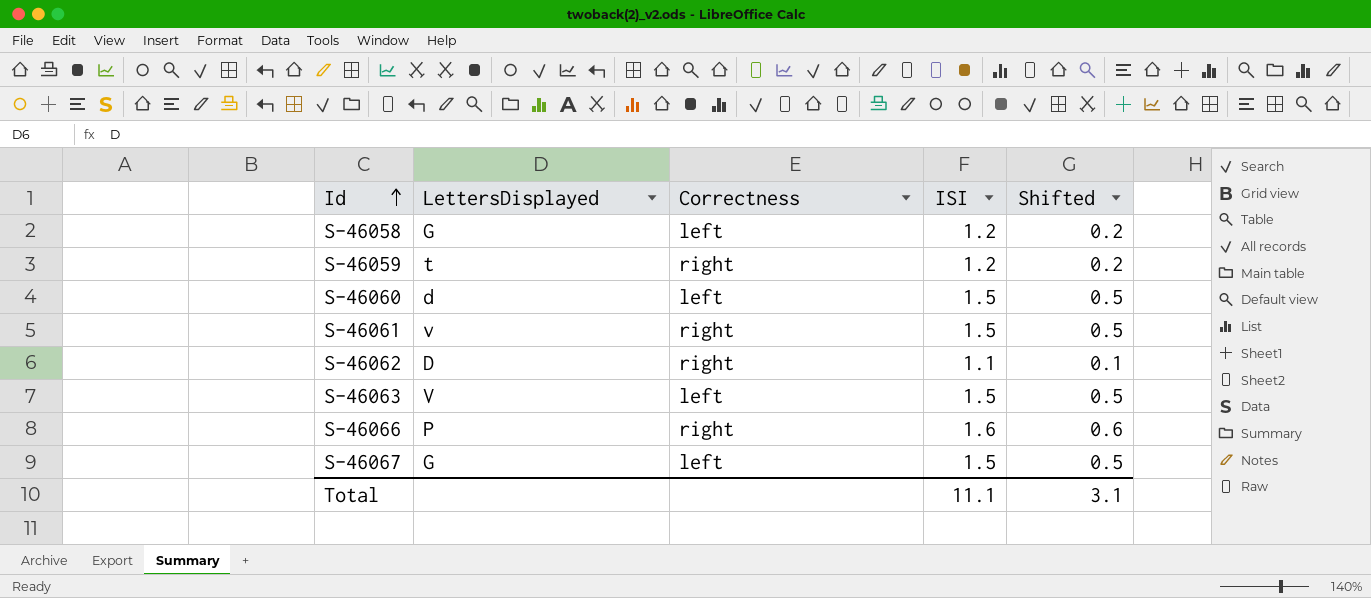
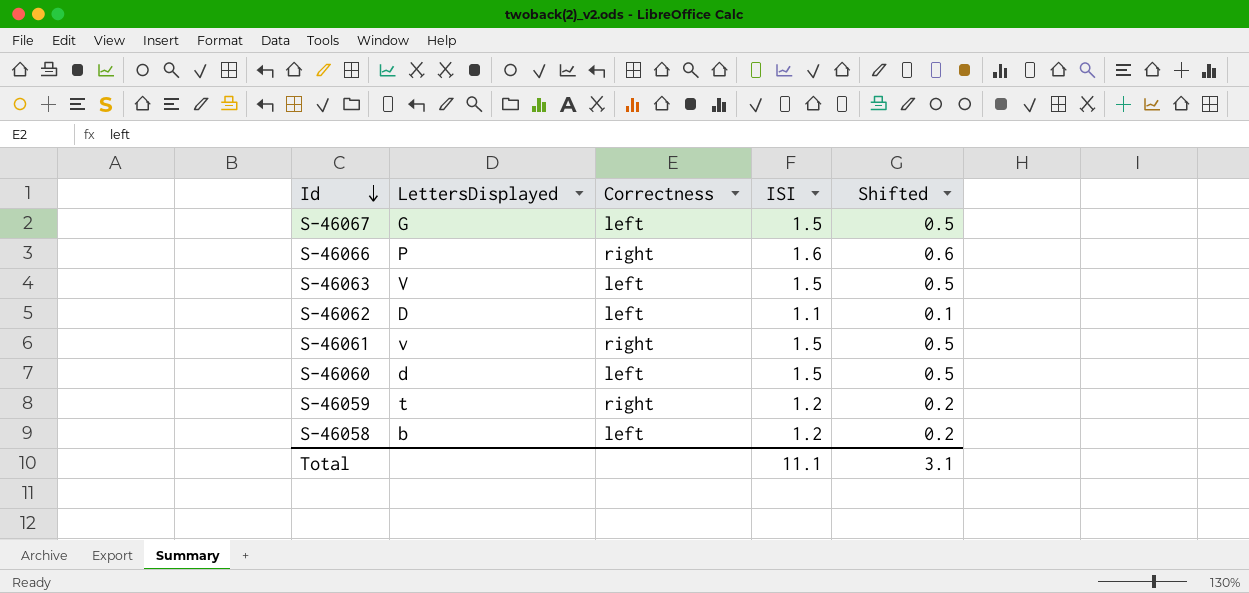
row order: Id ascending -> Id descending
S-46062 | Correctness: right -> left
S-46058 | LettersDisplayed: G -> b

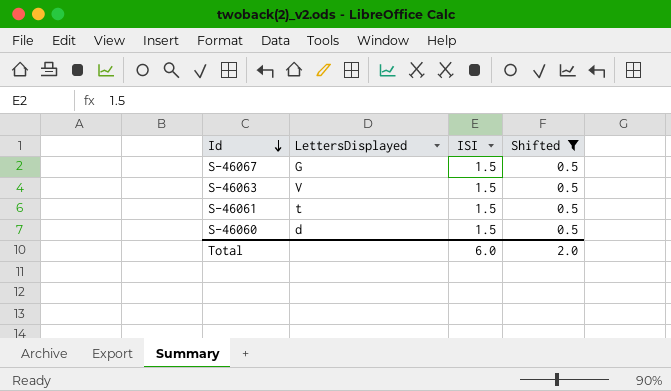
filter: none -> Shifted = 0.5
column Correctness | position: 3 -> none
S-46061 | LettersDisplayed: v -> t
Total | ISI: 11.1 -> 6.0
Total | Shifted: 3.1 -> 2.0

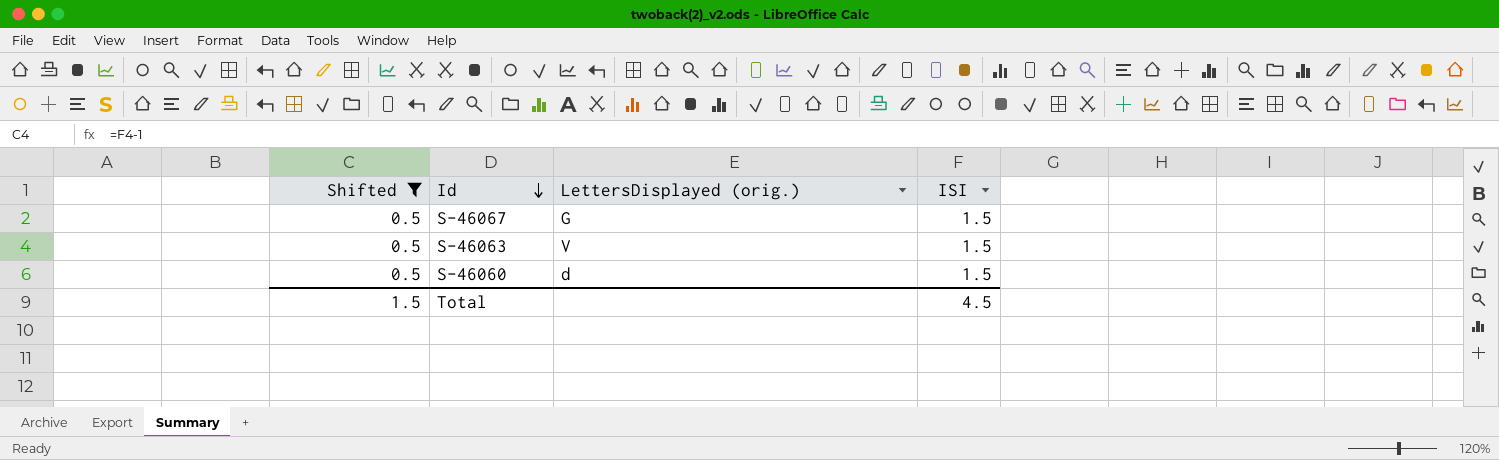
column Shifted | position: 4 -> 1
column name: LettersDisplayed -> LettersDisplayed (orig.)
row S-46061: t | 1.5 | 0.5 -> none
Total | Shifted: 2.0 -> 1.5
Total | ISI: 6.0 -> 4.5

